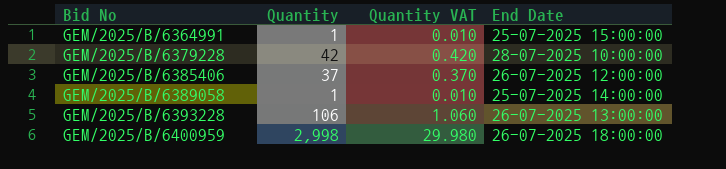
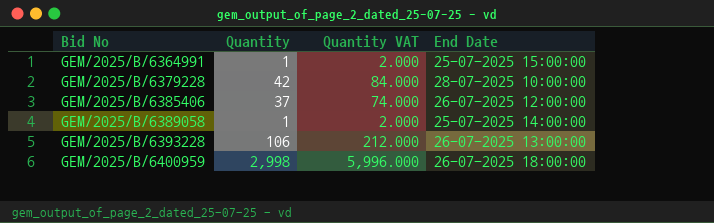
column Quantity VAT | formula: [Quantity] * 0.01 -> [Quantity] * 2

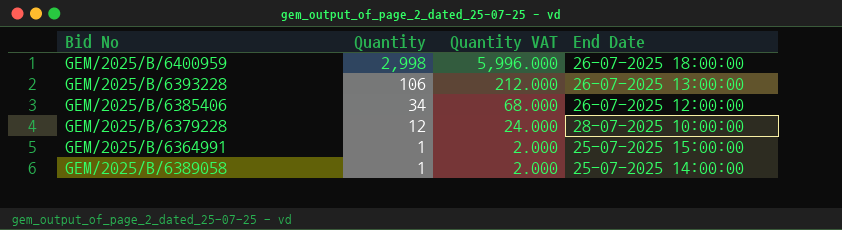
row order: Bid No ascending -> Quantity descending
GEM/2025/B/6385406 | Quantity: 37 -> 34
GEM/2025/B/6385406 | Quantity VAT: 74.000 -> 68.000
GEM/2025/B/6379228 | Quantity: 42 -> 12
GEM/2025/B/6379228 | Quantity VAT: 84.000 -> 24.000

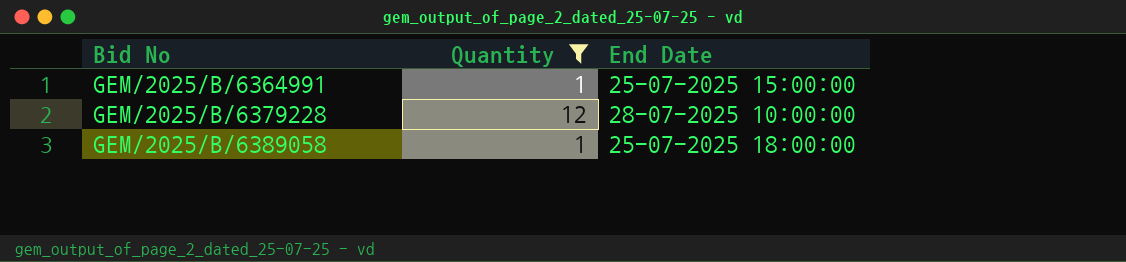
filter: none -> Quantity <= 12
row order: Quantity descending -> Bid No ascending
column Quantity VAT | formula: [Quantity] * 2 -> none
GEM/2025/B/6389058 | End Date: 25-07-2025 14:00:00 -> 25-07-2025 18:00:00

